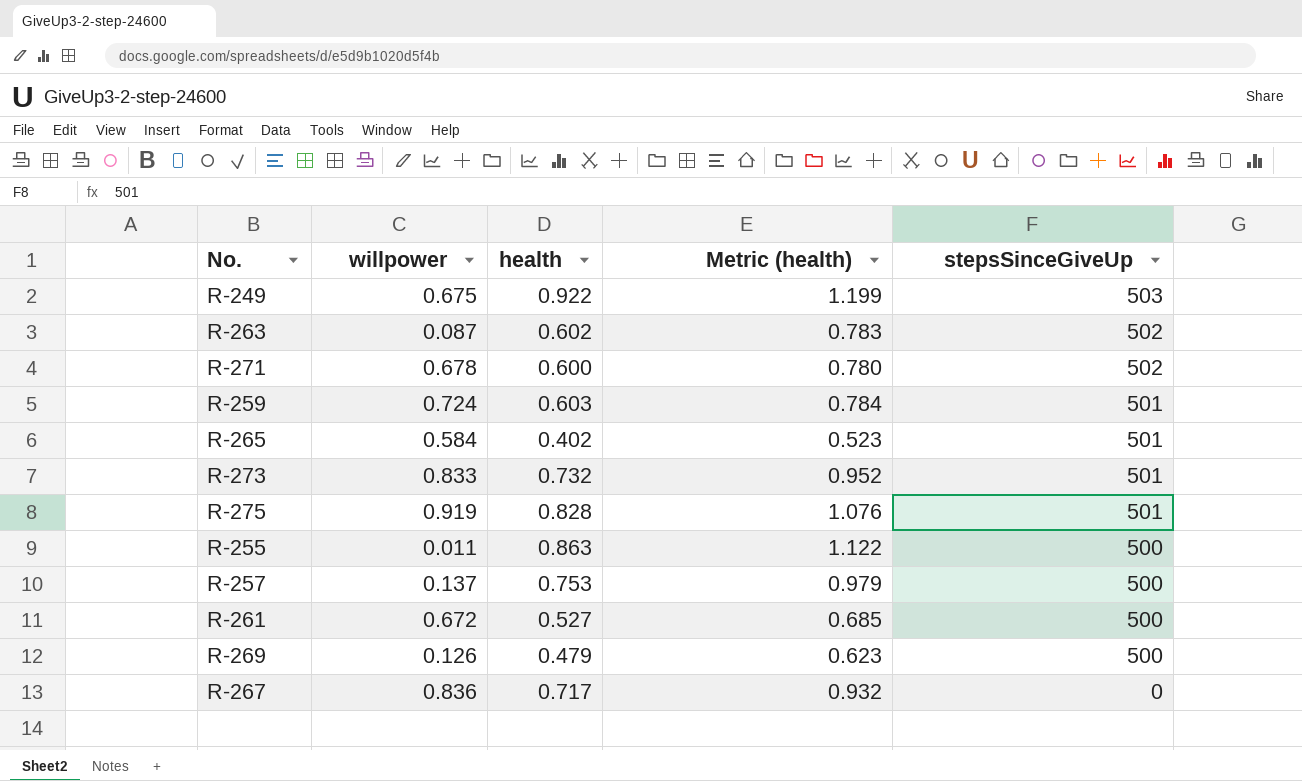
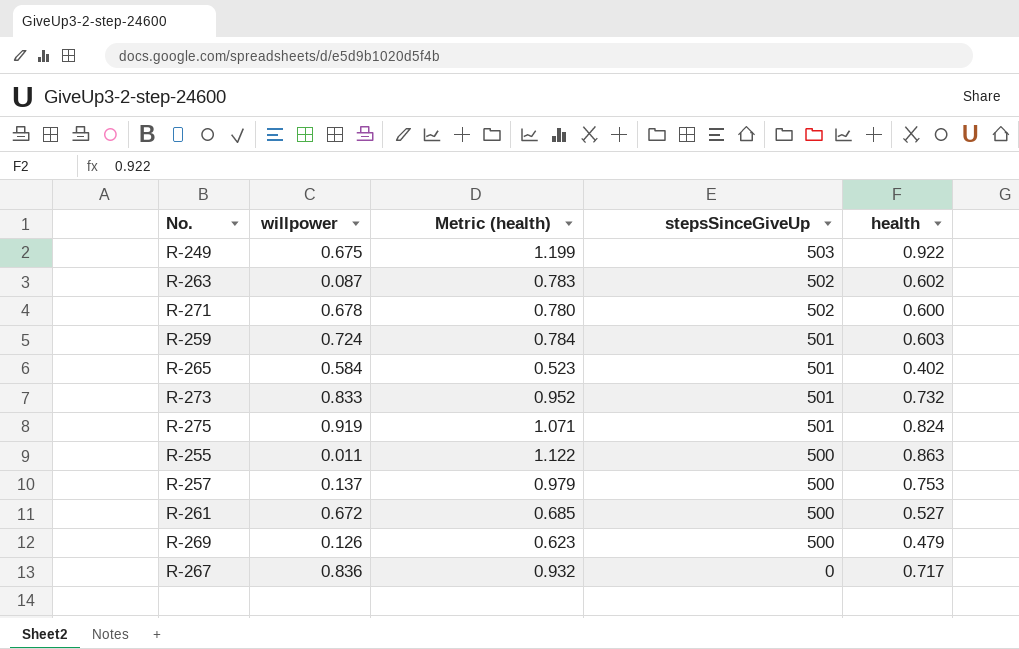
column health | position: 3 -> 5
R-275 | Metric (health): 1.076 -> 1.071
R-275 | health: 0.828 -> 0.824

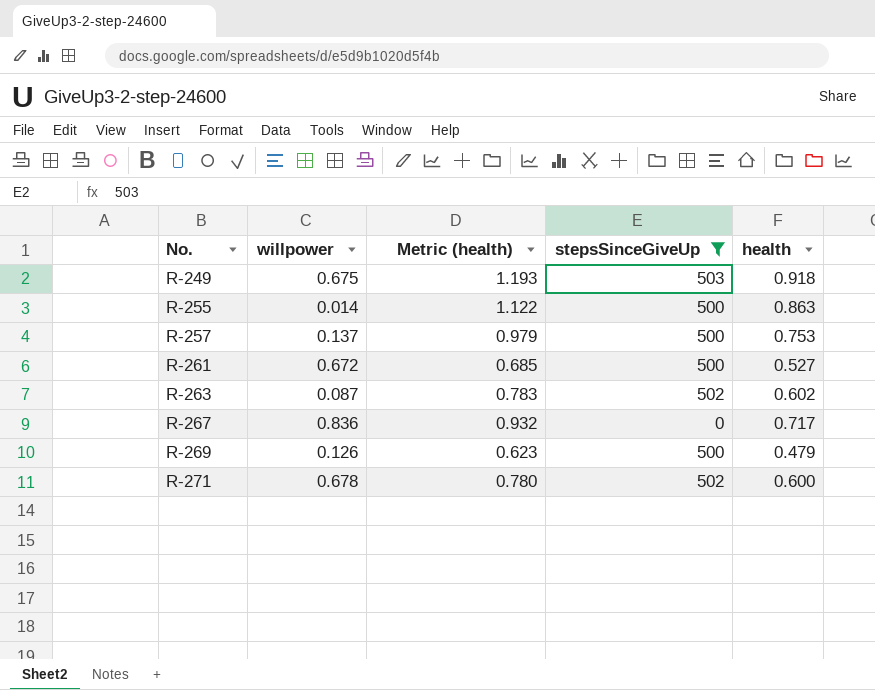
filter: none -> stepsSinceGiveUp != 501
row order: stepsSinceGiveUp descending -> No. ascending
R-249 | Metric (health): 1.199 -> 1.193
R-249 | health: 0.922 -> 0.918
R-255 | willpower: 0.011 -> 0.014

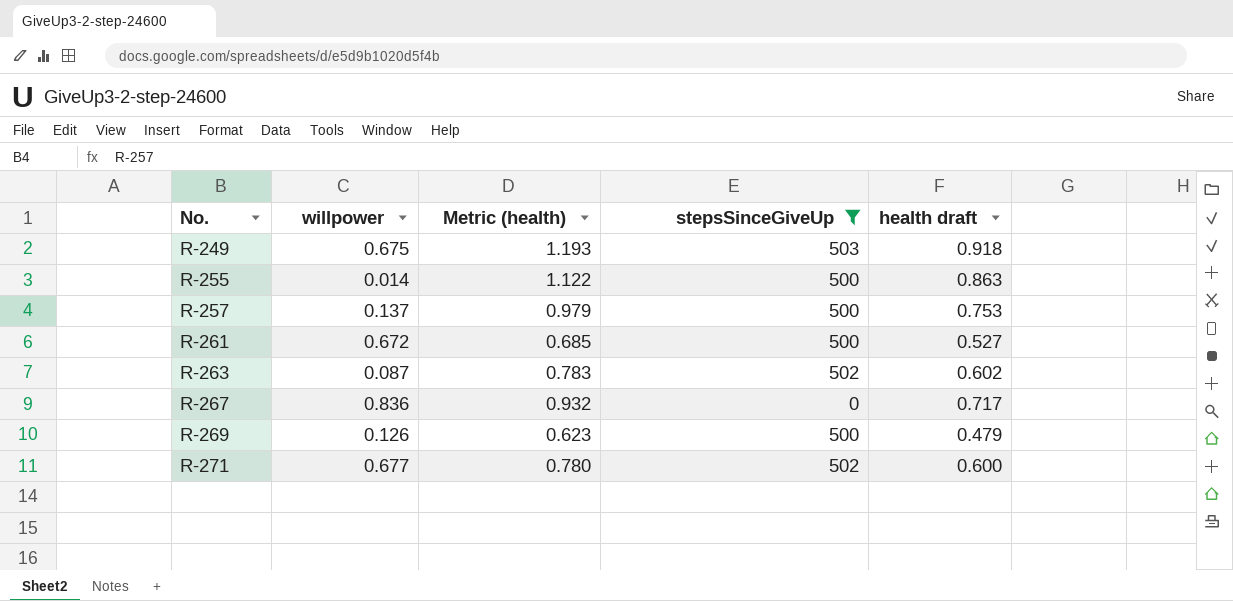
column name: health -> health draft
R-271 | willpower: 0.678 -> 0.677

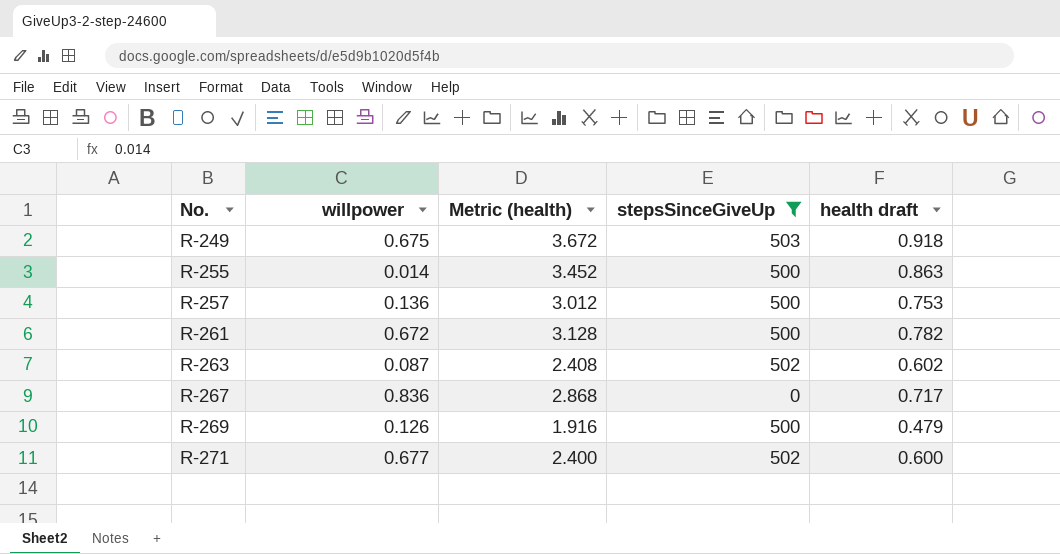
column Metric (health) | formula: [health draft] * 1.3 -> [health draft] * 4
R-257 | willpower: 0.137 -> 0.136
R-261 | health draft: 0.527 -> 0.782

